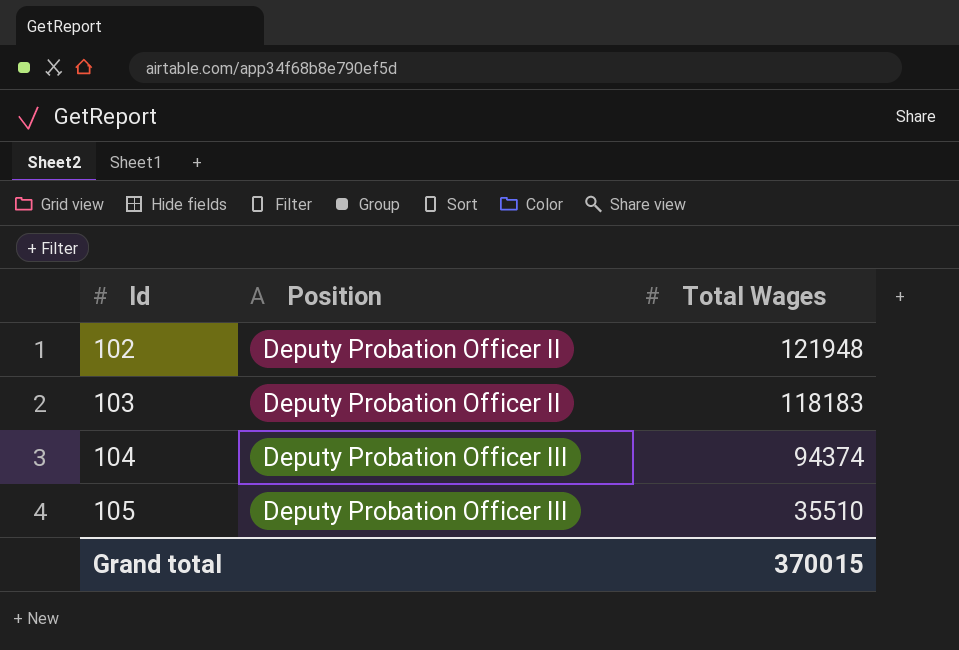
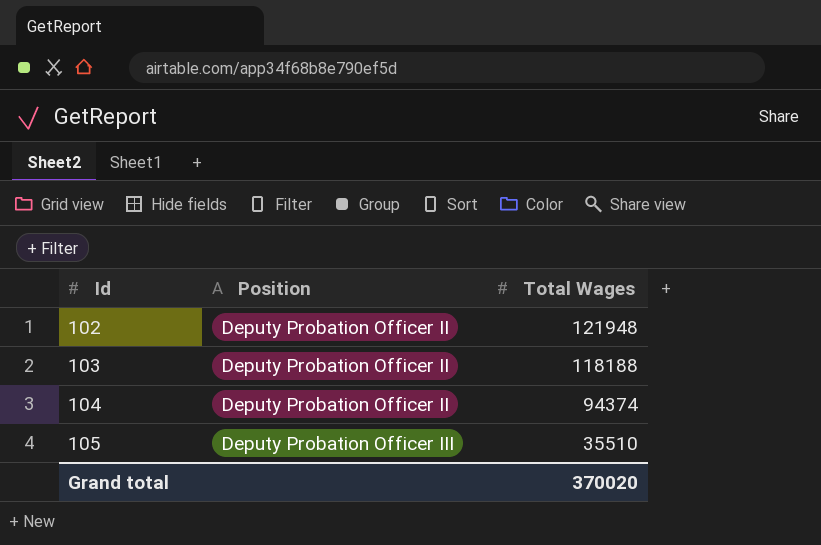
103 | Total Wages: 118183 -> 118188
104 | Position: Deputy Probation Officer III -> Deputy Probation Officer II
Grand total | Total Wages: 370015 -> 370020

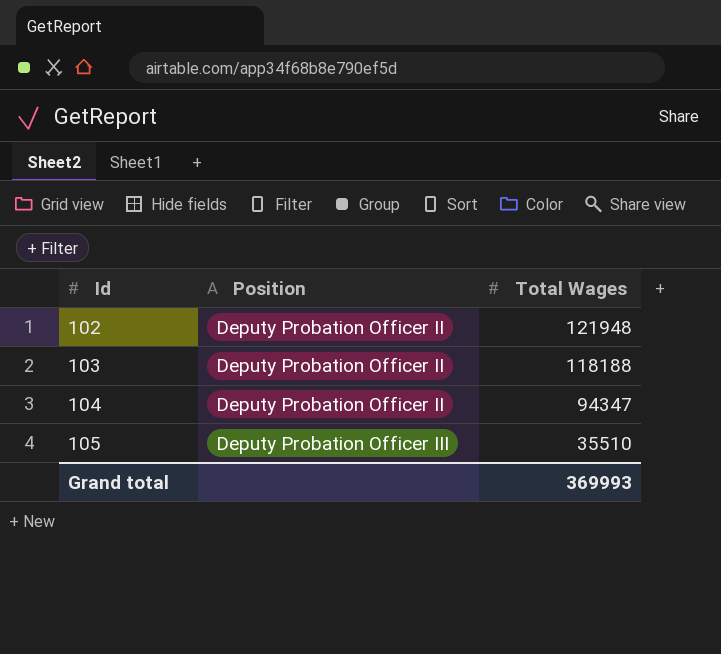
104 | Total Wages: 94374 -> 94347
Grand total | Total Wages: 370020 -> 369993

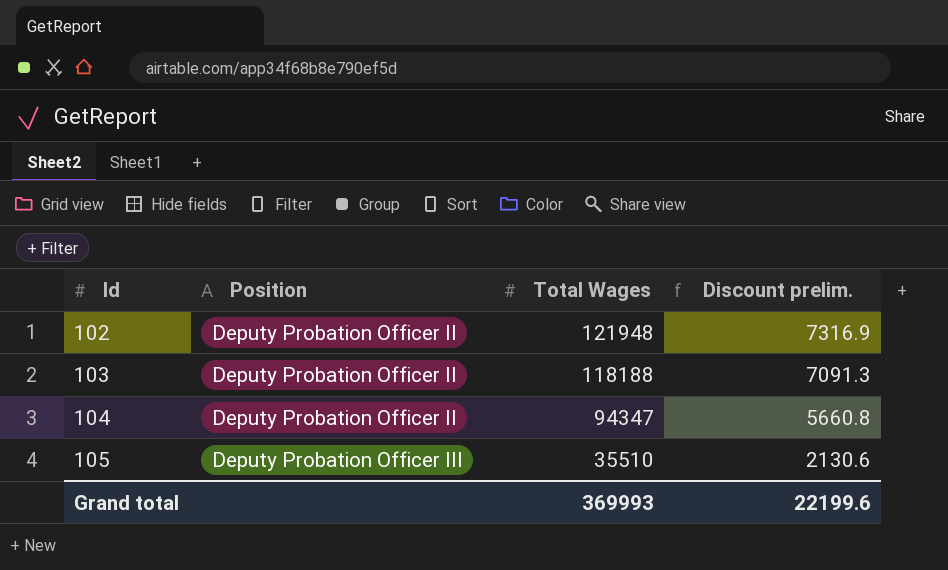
column Discount prelim. | formula: none -> [Total Wages] * 0.06

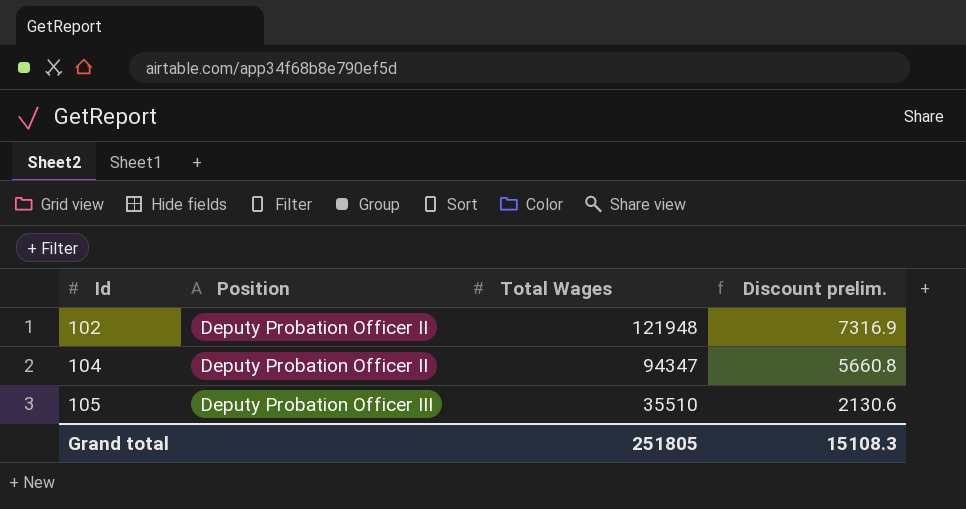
row 103: Deputy Probation Officer II | 118188 | 7091.3 -> none
Grand total | Total Wages: 369993 -> 251805
Grand total | Discount prelim.: 22199.6 -> 15108.3

